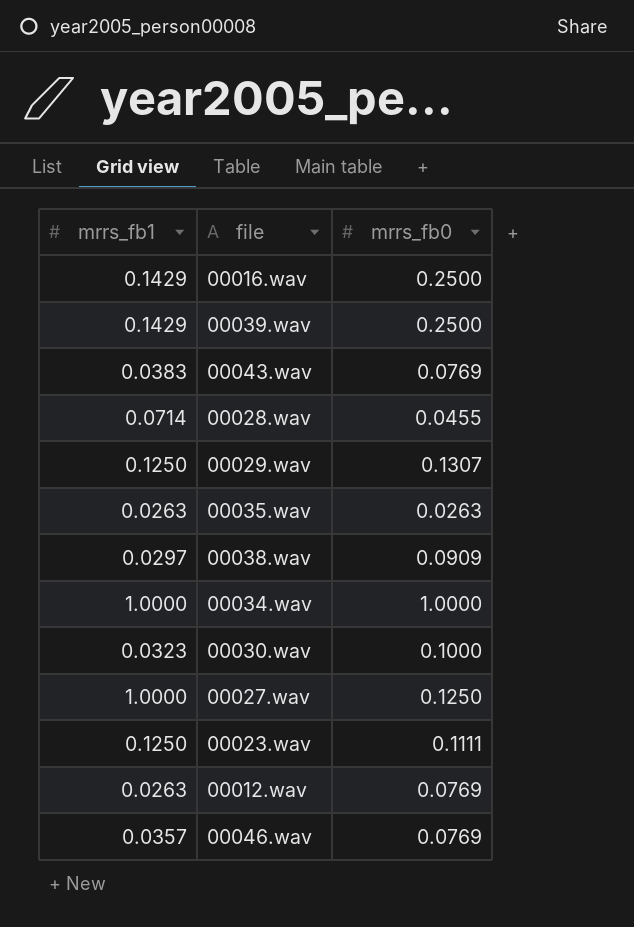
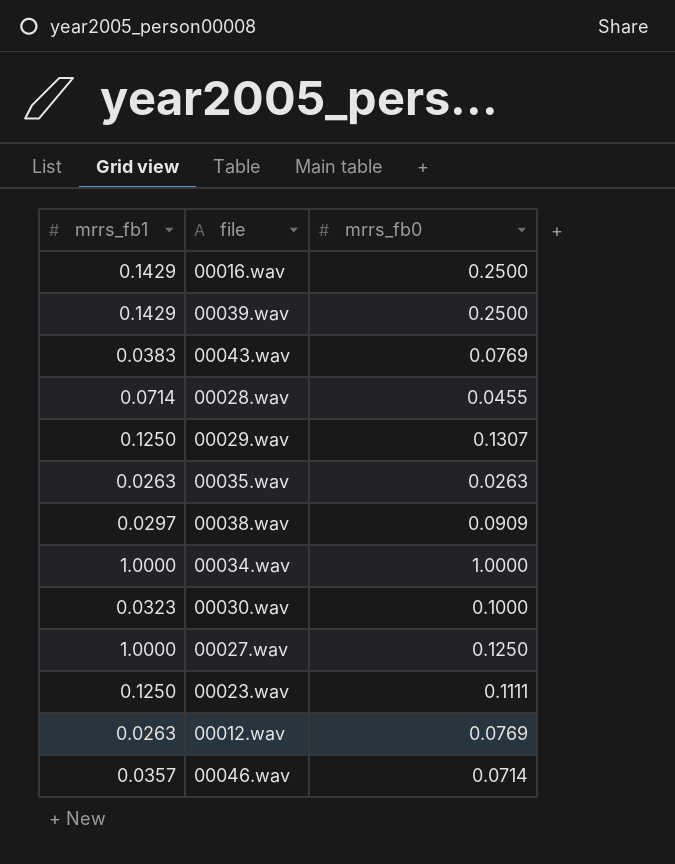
00046.wav | mrrs_fb0: 0.0769 -> 0.0714

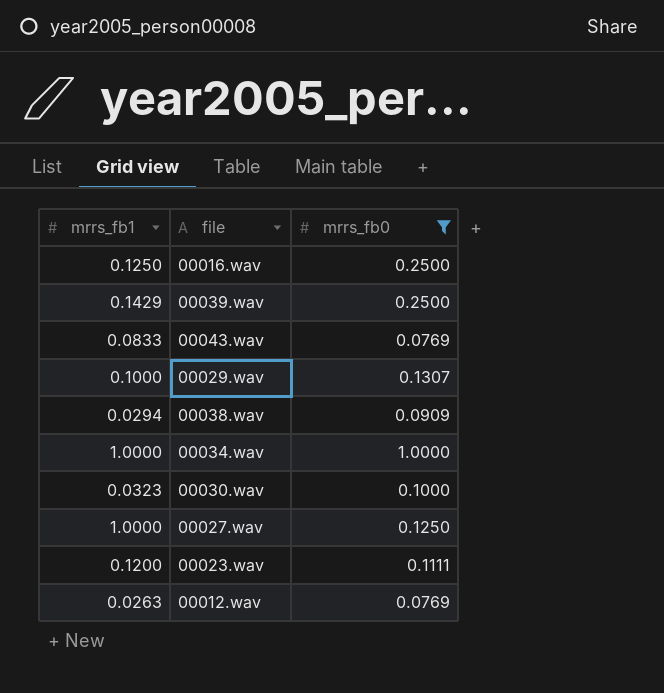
filter: none -> mrrs_fb0 >= 0.0769
00016.wav | mrrs_fb1: 0.1429 -> 0.1250
00043.wav | mrrs_fb1: 0.0383 -> 0.0833
00029.wav | mrrs_fb1: 0.1250 -> 0.1000
00038.wav | mrrs_fb1: 0.0297 -> 0.0294
00023.wav | mrrs_fb1: 0.1250 -> 0.1200

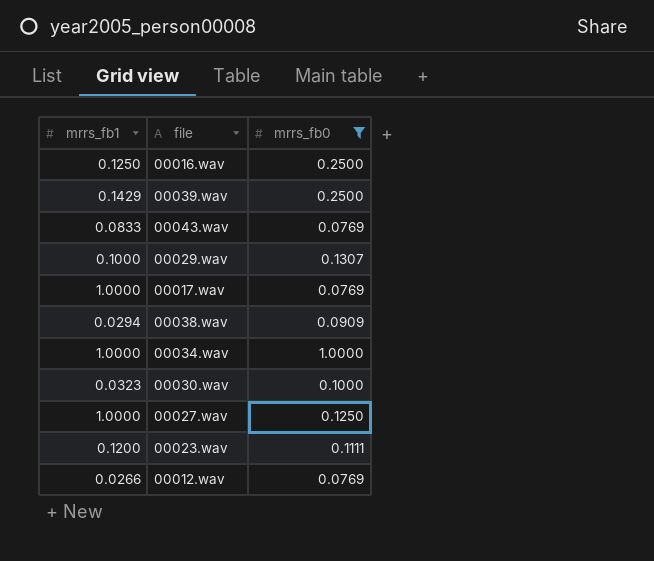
row 00017.wav: none -> 1.0000 | 0.0769
00012.wav | mrrs_fb1: 0.0263 -> 0.0266

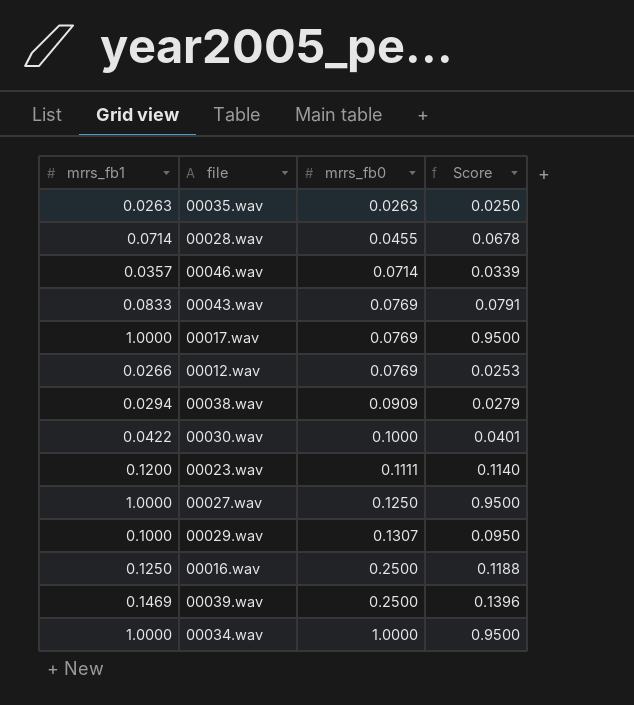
filter: mrrs_fb0 >= 0.0769 -> none
row order: none -> mrrs_fb0 ascending
column Score | formula: none -> [mrrs_fb1] * 0.95
00030.wav | mrrs_fb1: 0.0323 -> 0.0422
00039.wav | mrrs_fb1: 0.1429 -> 0.1469

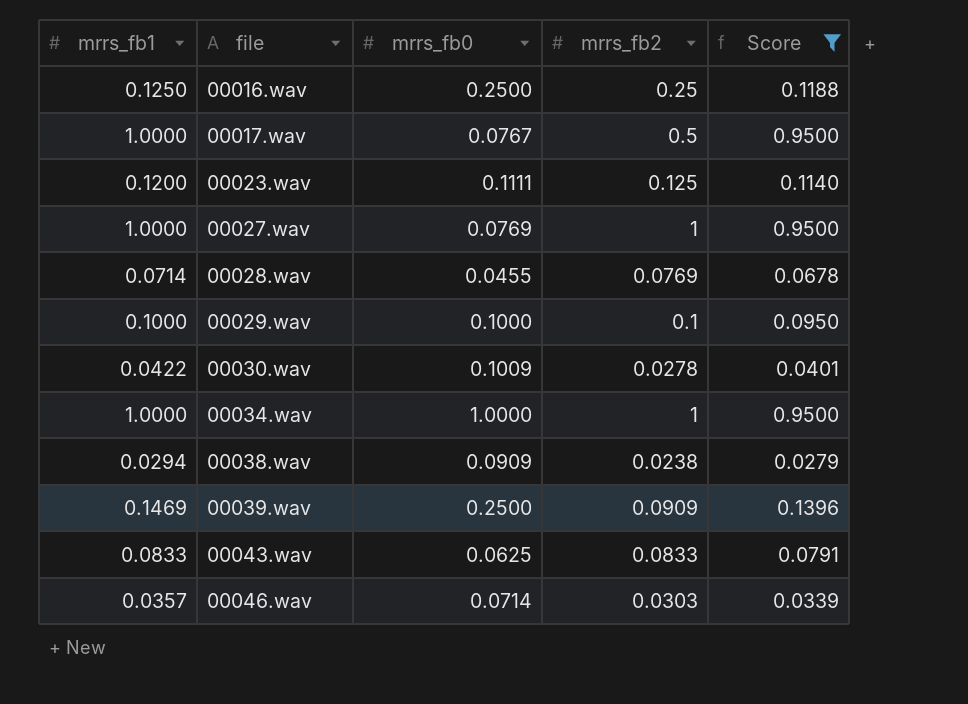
filter: none -> Score >= 0.0279
row order: mrrs_fb0 ascending -> file ascending
column mrrs_fb2 | position: none -> 4
00017.wav | mrrs_fb0: 0.0769 -> 0.0767
00027.wav | mrrs_fb0: 0.1250 -> 0.0769
00029.wav | mrrs_fb0: 0.1307 -> 0.1000
00030.wav | mrrs_fb0: 0.1000 -> 0.1009
00043.wav | mrrs_fb0: 0.0769 -> 0.0625

